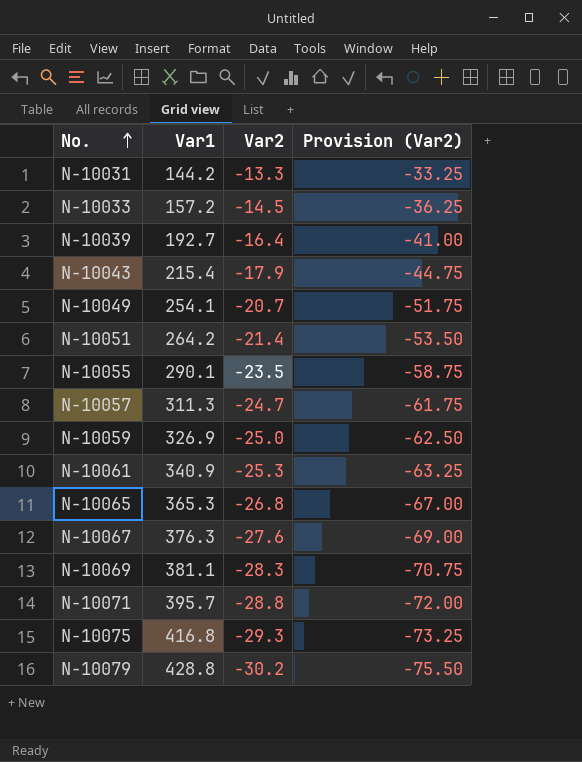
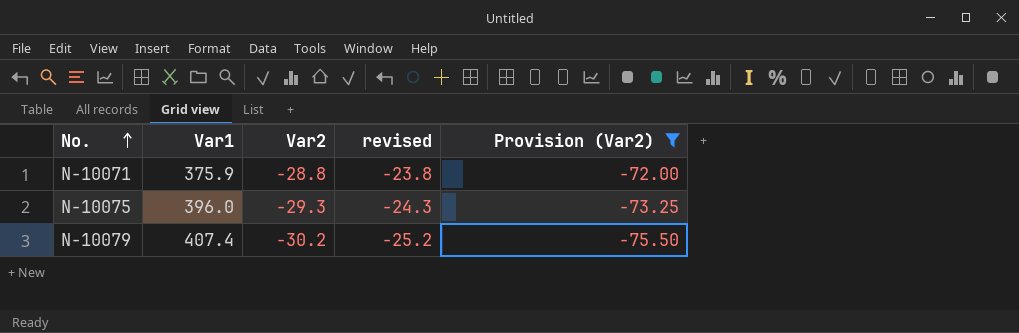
filter: none -> Provision (Var2) <= -72.00
column revised | formula: none -> [Var2] + 5
N-10071 | Var1: 395.7 -> 375.9
N-10075 | Var1: 416.8 -> 396.0
N-10079 | Var1: 428.8 -> 407.4

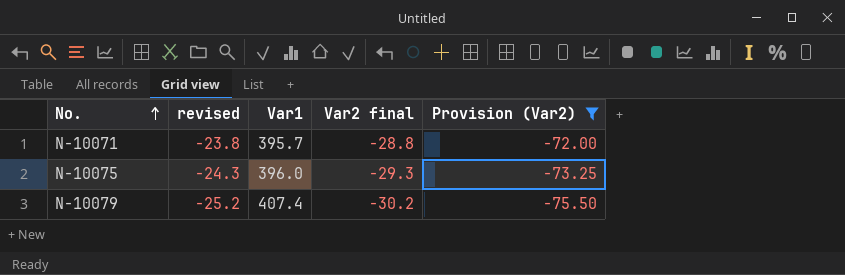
column revised | position: 4 -> 2
column name: Var2 -> Var2 final
N-10071 | Var1: 375.9 -> 395.7

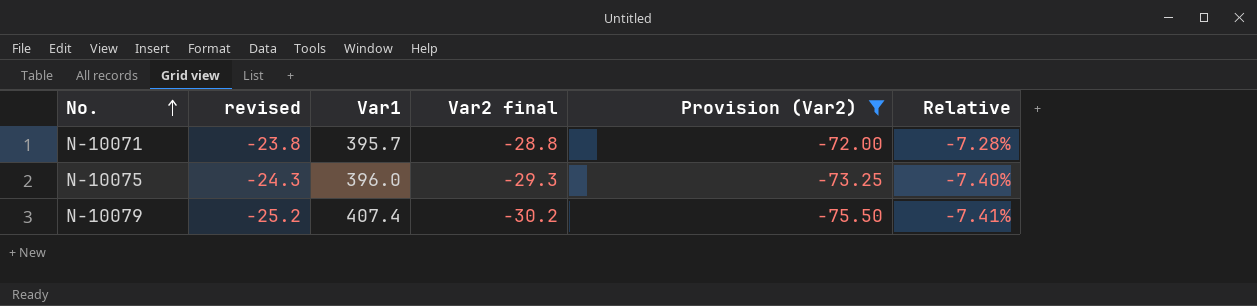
column Relative | formula: none -> [Var2 final] / [Var1]

